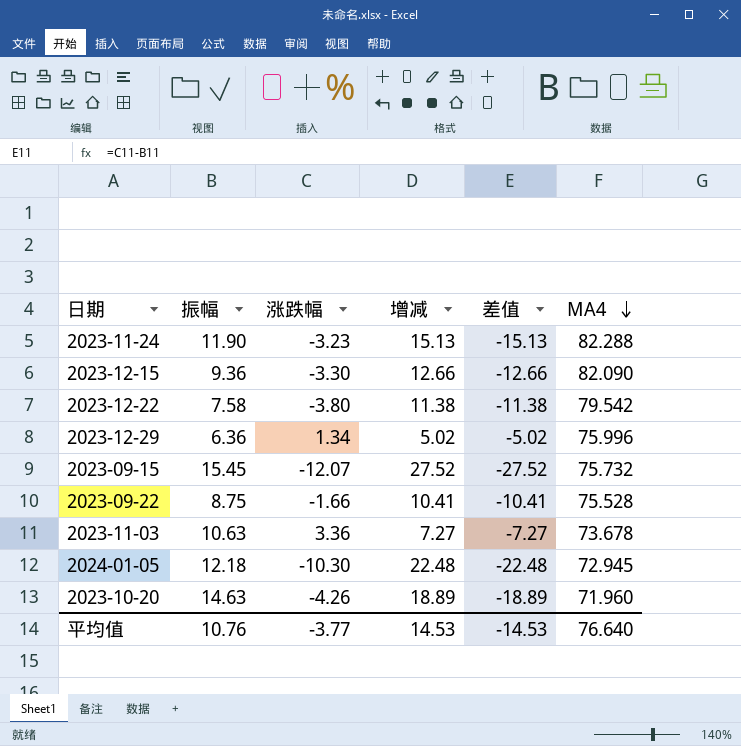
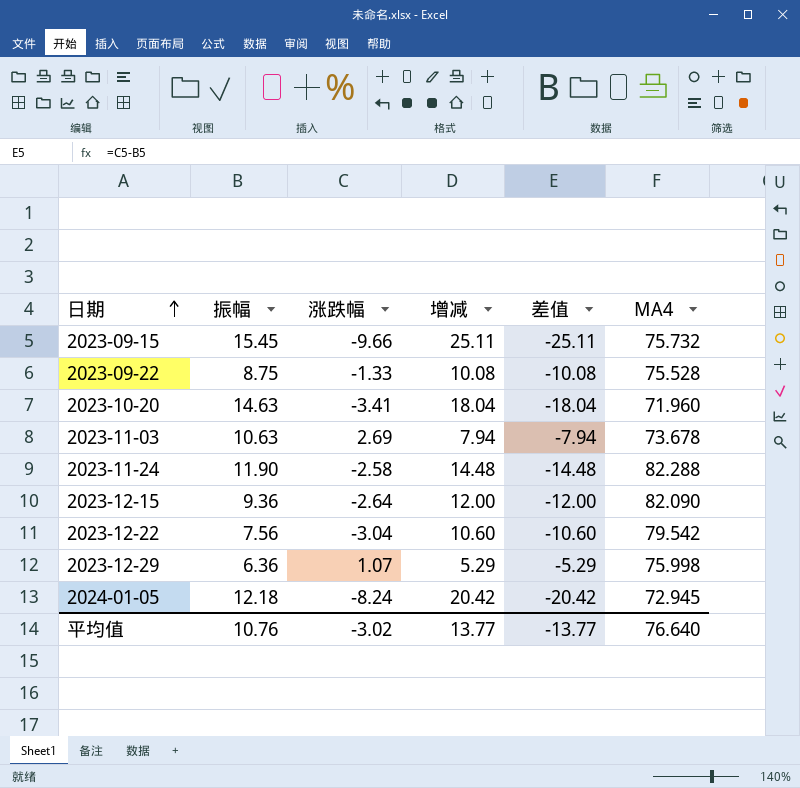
row order: MA4 descending -> 日期 ascending
2023-09-15 | 涨跌幅: -12.07 -> -9.66
2023-09-15 | 增减: 27.52 -> 25.11
2023-09-15 | 差值: -27.52 -> -25.11
2023-09-22 | 涨跌幅: -1.66 -> -1.33
2023-09-22 | 增减: 10.41 -> 10.08
2023-09-22 | 差值: -10.41 -> -10.08
2023-10-20 | 涨跌幅: -4.26 -> -3.41
2023-10-20 | 增减: 18.89 -> 18.04
2023-10-20 | 差值: -18.89 -> -18.04
2023-11-03 | 涨跌幅: 3.36 -> 2.69
2023-11-03 | 增减: 7.27 -> 7.94
2023-11-03 | 差值: -7.27 -> -7.94
2023-11-24 | 涨跌幅: -3.23 -> -2.58
2023-11-24 | 增减: 15.13 -> 14.48
2023-11-24 | 差值: -15.13 -> -14.48
2023-12-15 | 涨跌幅: -3.30 -> -2.64
2023-12-15 | 增减: 12.66 -> 12.00
2023-12-15 | 差值: -12.66 -> -12.00
2023-12-22 | 振幅: 7.58 -> 7.56
2023-12-22 | 涨跌幅: -3.80 -> -3.04
2023-12-22 | 增减: 11.38 -> 10.60
2023-12-22 | 差值: -11.38 -> -10.60
2023-12-29 | 涨跌幅: 1.34 -> 1.07
2023-12-29 | 增减: 5.02 -> 5.29
2023-12-29 | 差值: -5.02 -> -5.29
2023-12-29 | MA4: 75.996 -> 75.998
2024-01-05 | 涨跌幅: -10.30 -> -8.24
2024-01-05 | 增减: 22.48 -> 20.42
2024-01-05 | 差值: -22.48 -> -20.42
平均值 | 涨跌幅: -3.77 -> -3.02
平均值 | 增减: 14.53 -> 13.77
平均值 | 差值: -14.53 -> -13.77

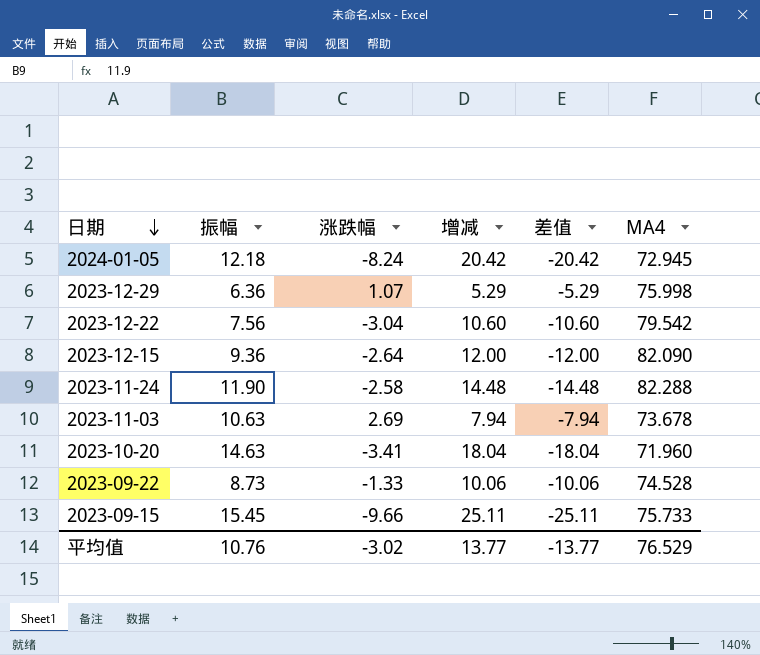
row order: 日期 ascending -> 日期 descending
2023-09-22 | 振幅: 8.75 -> 8.73
2023-09-22 | 增减: 10.08 -> 10.06
2023-09-22 | 差值: -10.08 -> -10.06
2023-09-22 | MA4: 75.528 -> 74.528
2023-09-15 | MA4: 75.732 -> 75.733
平均值 | MA4: 76.640 -> 76.529

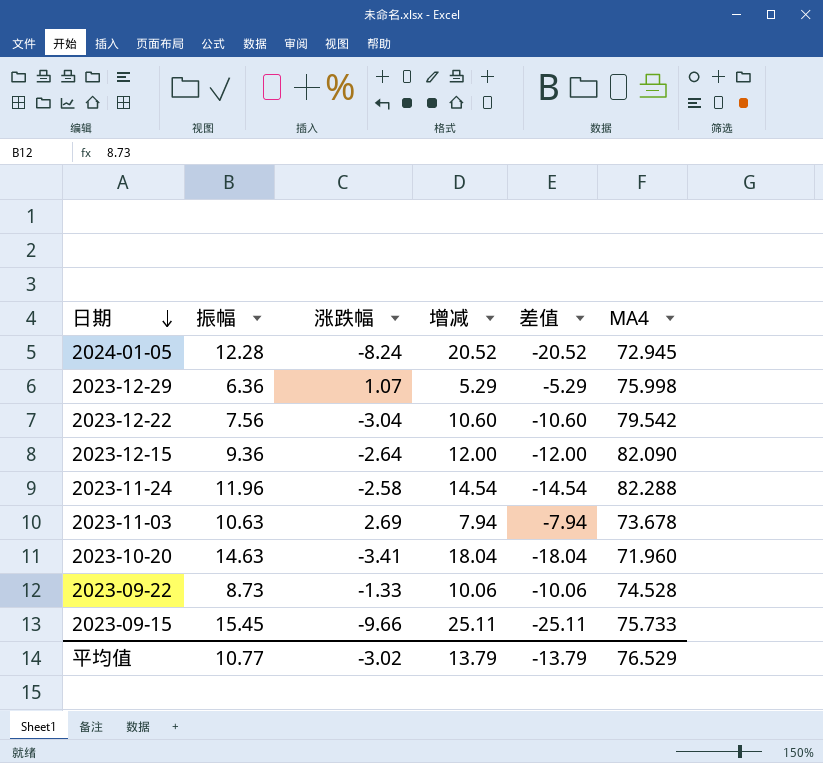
2024-01-05 | 振幅: 12.18 -> 12.28
2024-01-05 | 增减: 20.42 -> 20.52
2024-01-05 | 差值: -20.42 -> -20.52
2023-11-24 | 振幅: 11.90 -> 11.96
2023-11-24 | 增减: 14.48 -> 14.54
2023-11-24 | 差值: -14.48 -> -14.54
平均值 | 振幅: 10.76 -> 10.77
平均值 | 增减: 13.77 -> 13.79
平均值 | 差值: -13.77 -> -13.79

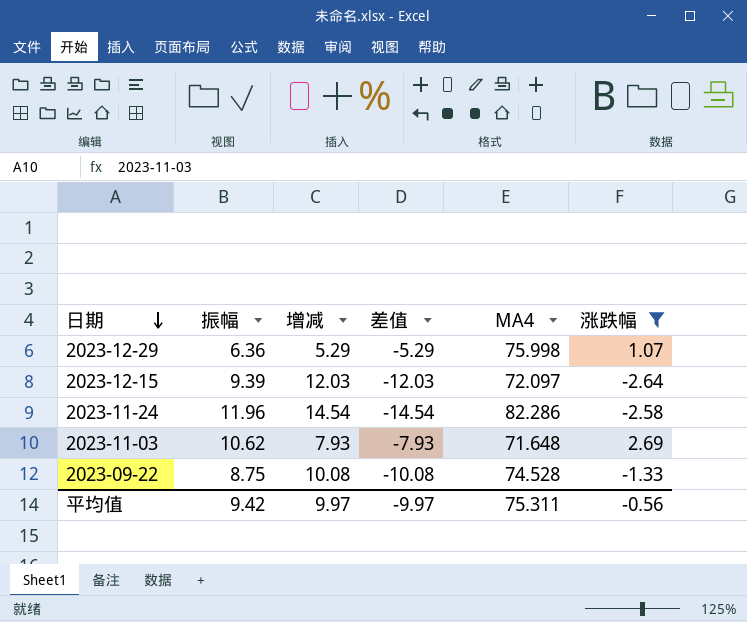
filter: none -> 涨跌幅 >= -2.64
column 涨跌幅 | position: 3 -> 6
2023-12-15 | 振幅: 9.36 -> 9.39
2023-12-15 | 增减: 12.00 -> 12.03
2023-12-15 | 差值: -12.00 -> -12.03
2023-12-15 | MA4: 82.090 -> 72.097
2023-11-24 | MA4: 82.288 -> 82.286
2023-11-03 | 振幅: 10.63 -> 10.62
2023-11-03 | 增减: 7.94 -> 7.93
2023-11-03 | 差值: -7.94 -> -7.93
2023-11-03 | MA4: 73.678 -> 71.648
2023-09-22 | 振幅: 8.73 -> 8.75
2023-09-22 | 增减: 10.06 -> 10.08
2023-09-22 | 差值: -10.06 -> -10.08
平均值 | 振幅: 10.77 -> 9.42
平均值 | 增减: 13.79 -> 9.97
平均值 | 差值: -13.79 -> -9.97
平均值 | MA4: 76.529 -> 75.311
平均值 | 涨跌幅: -3.02 -> -0.56

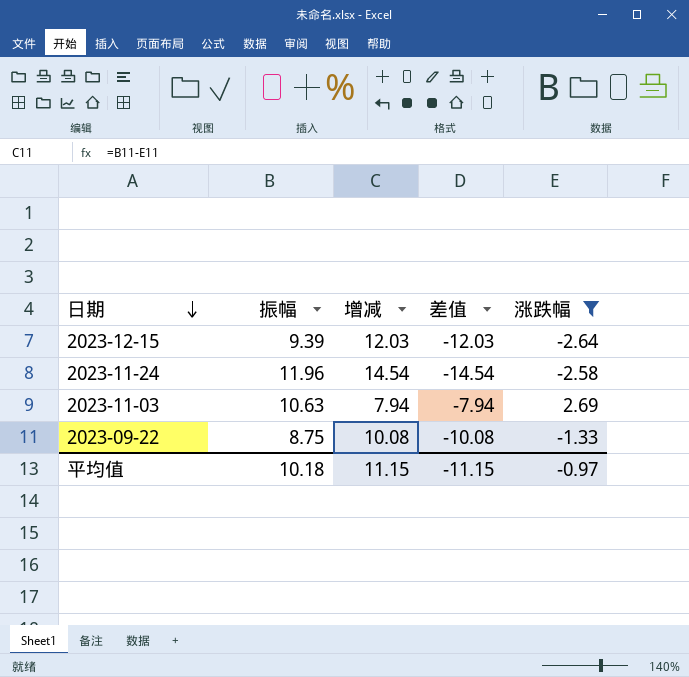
column MA4 | position: 5 -> none
row 2023-12-29: 6.36 | 5.29 | -5.29 | 75.998 | 1.07 -> none
2023-11-03 | 振幅: 10.62 -> 10.63
2023-11-03 | 增减: 7.93 -> 7.94
2023-11-03 | 差值: -7.93 -> -7.94
平均值 | 振幅: 9.42 -> 10.18
平均值 | 增减: 9.97 -> 11.15
平均值 | 差值: -9.97 -> -11.15
平均值 | 涨跌幅: -0.56 -> -0.97

